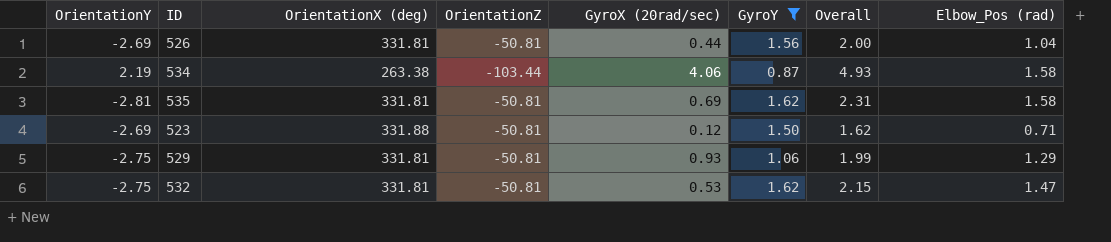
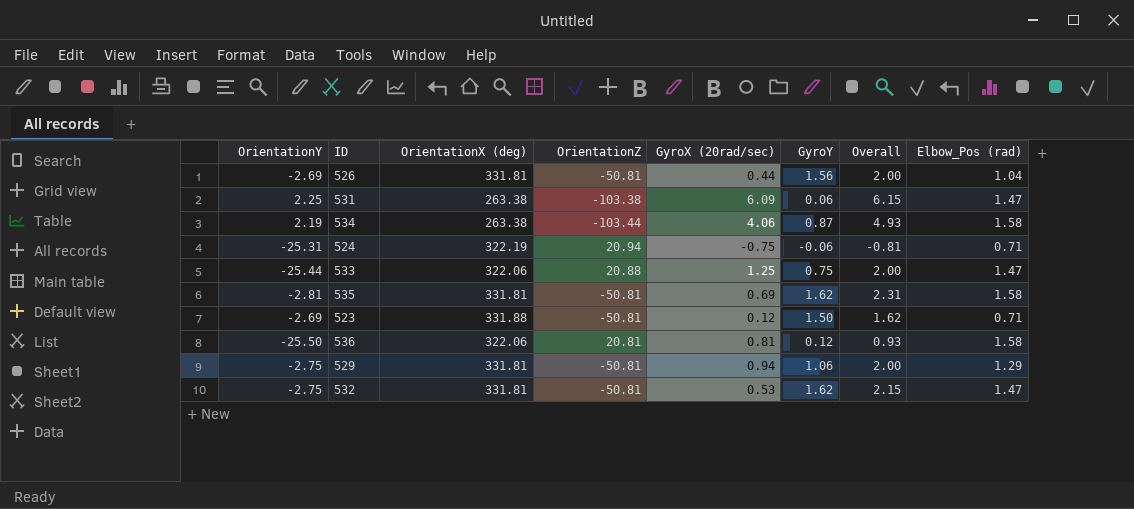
filter: GyroY >= 0.87 -> none
529 | GyroX (20rad/sec): 0.93 -> 0.94
529 | Overall: 1.99 -> 2.00

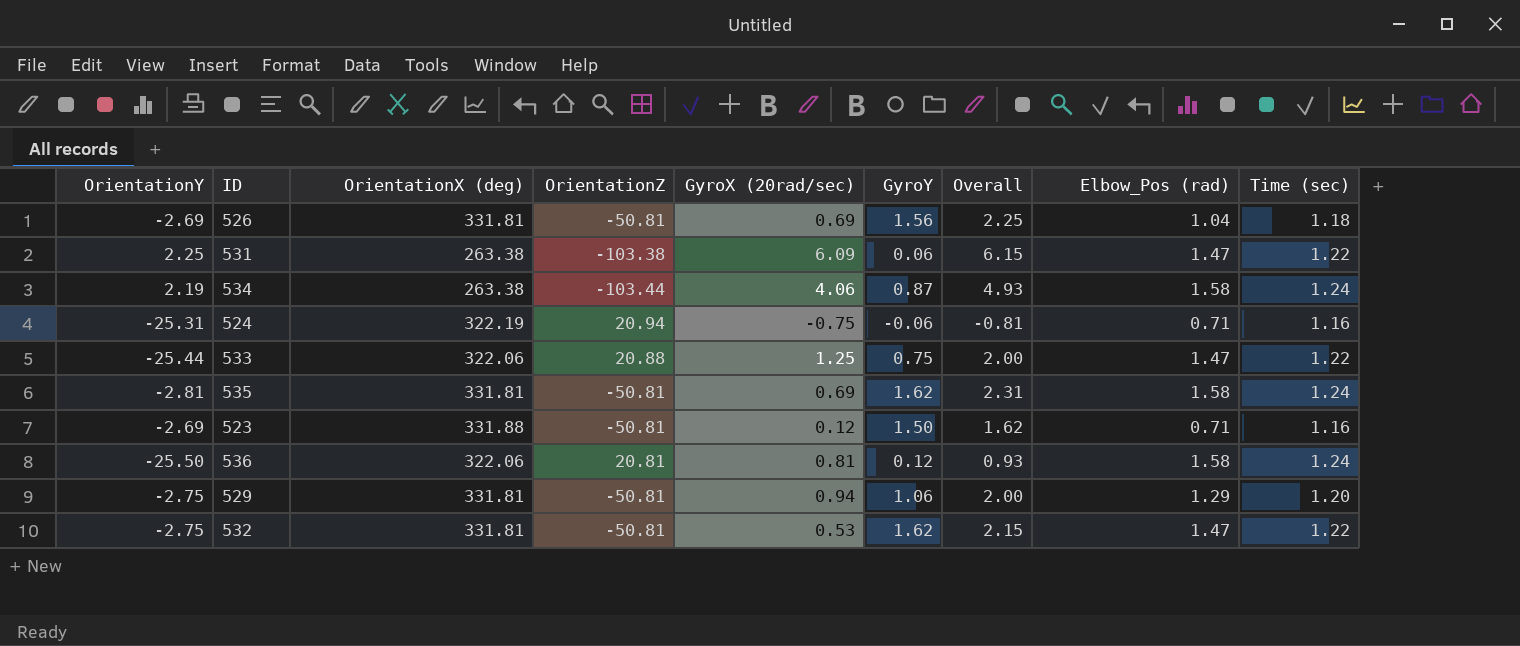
column Time (sec) | position: none -> 9
526 | GyroX (20rad/sec): 0.44 -> 0.69
526 | Overall: 2.00 -> 2.25

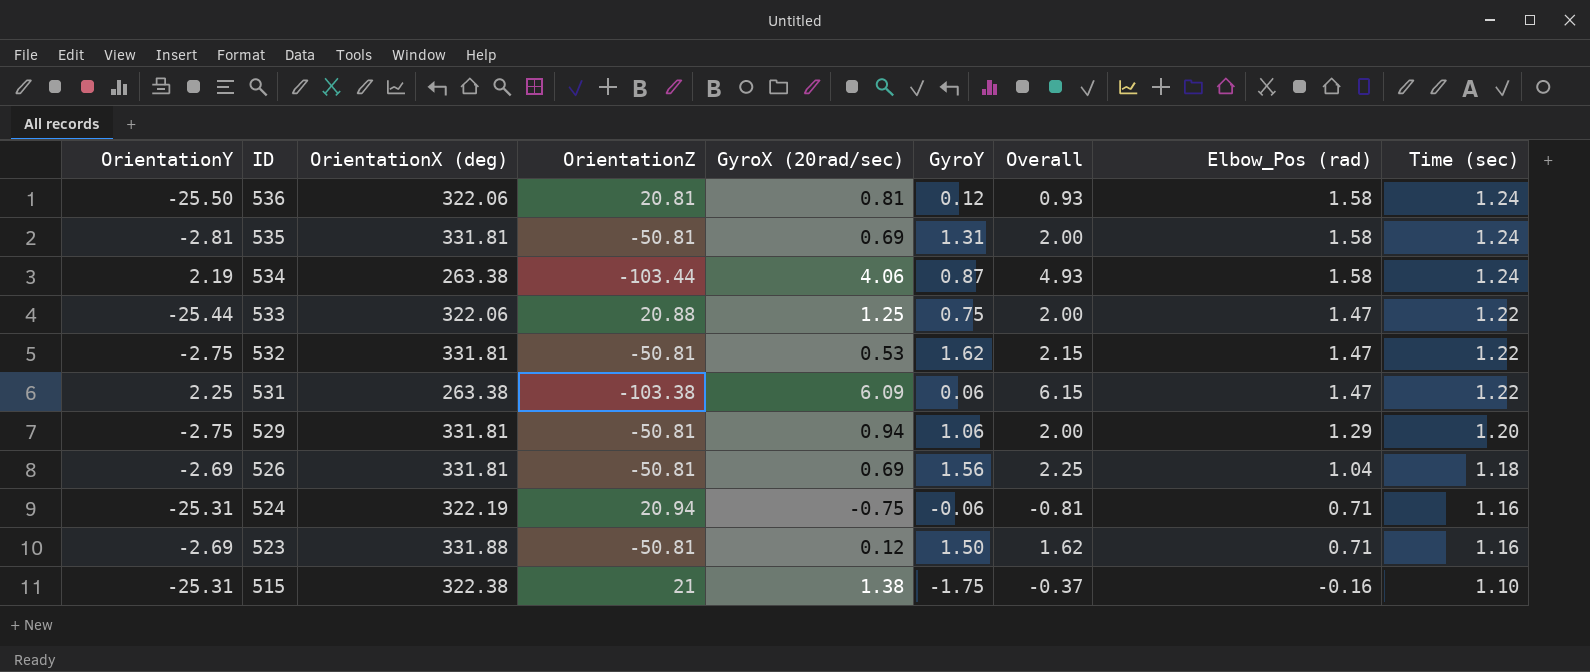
row order: none -> ID descending
535 | GyroY: 1.62 -> 1.31
535 | Overall: 2.31 -> 2.00
row 515: none -> -25.31 | 322.38 | 21 | 1.38 | -1.75 | -0.37 | -0.16 | 1.10

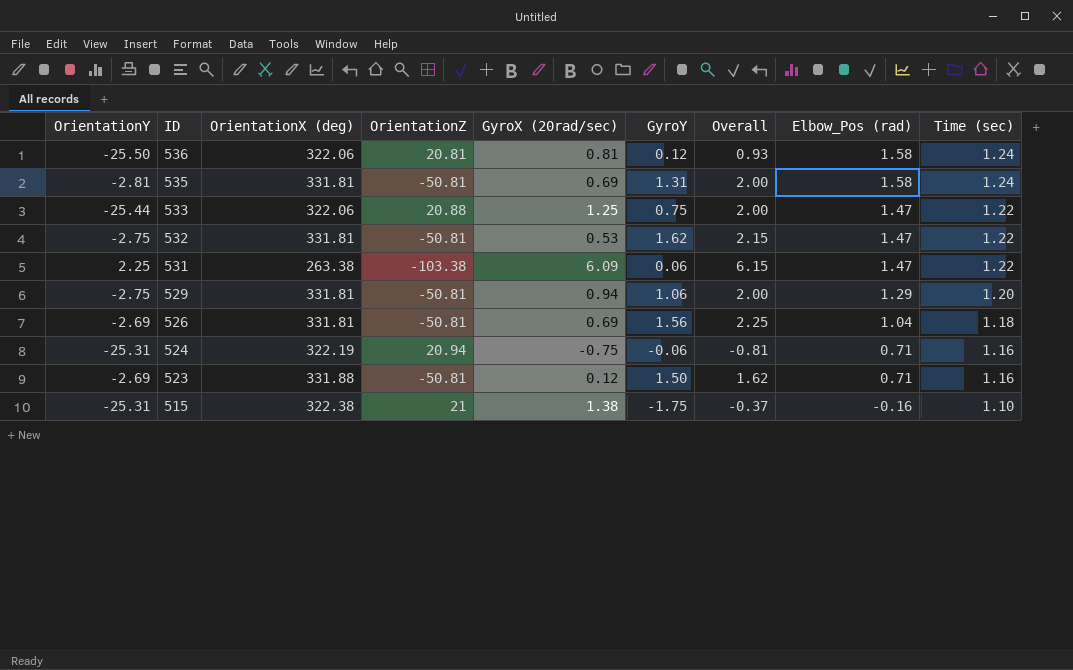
row 534: 2.19 | 263.38 | -103.44 | 4.06 | 0.87 | 4.93 | 1.58 | 1.24 -> none

